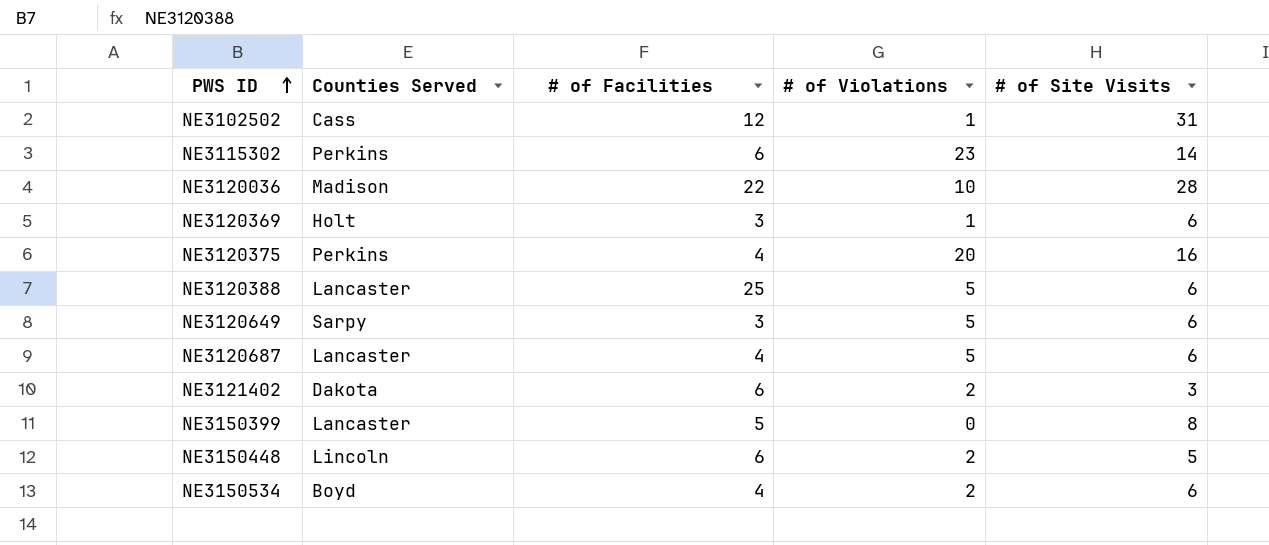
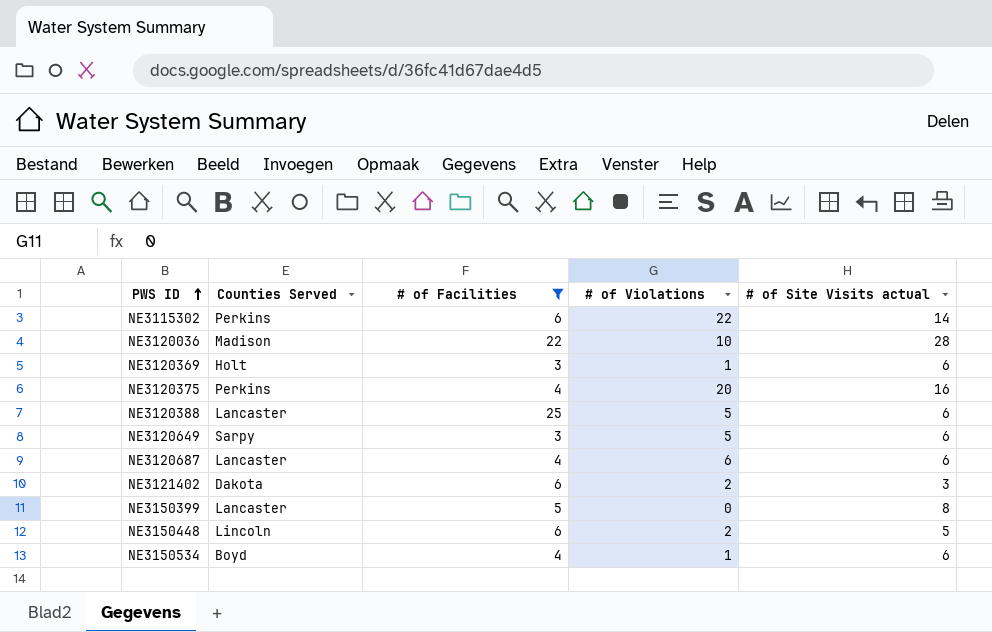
filter: none -> # of Facilities != 12
column name: # of Site Visits -> # of Site Visits actual
NE3115302 | # of Violations: 23 -> 22
NE3120687 | # of Violations: 5 -> 6
NE3150534 | # of Violations: 2 -> 1

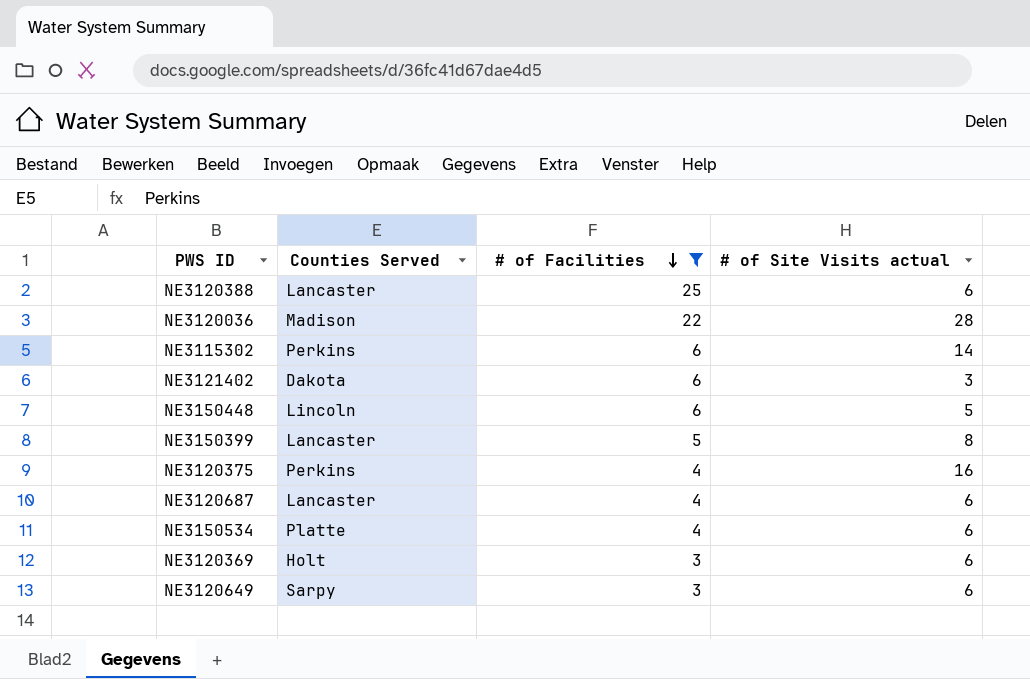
row order: PWS ID ascending -> # of Facilities descending
column # of Violations | position: 4 -> none
NE3150534 | Counties Served: Boyd -> Platte

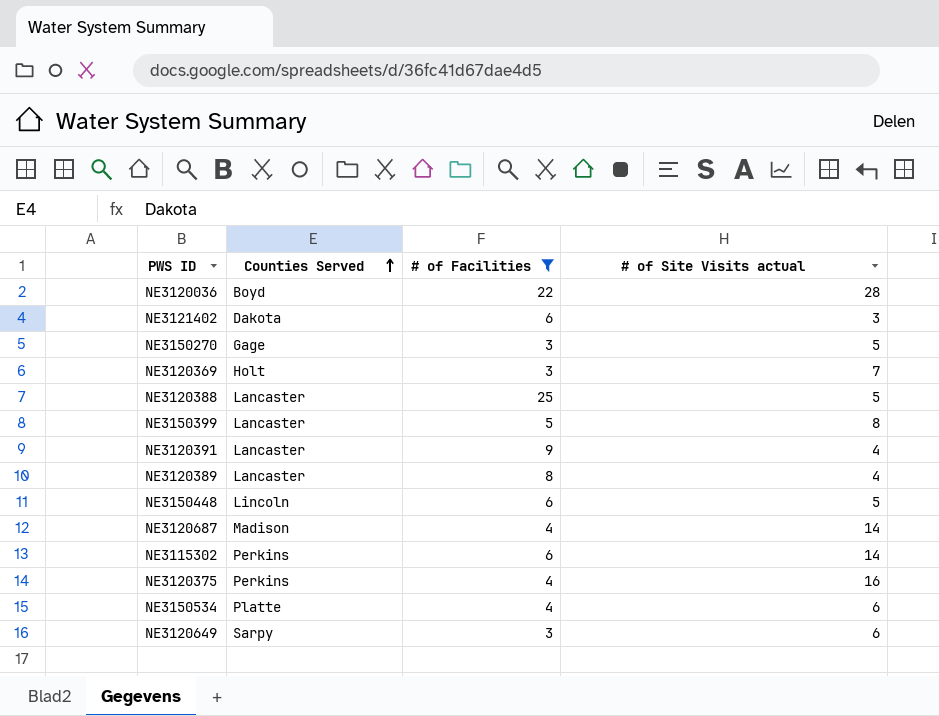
row order: # of Facilities descending -> Counties Served ascending
NE3120036 | Counties Served: Madison -> Boyd
row NE3150270: none -> Gage | 3 | 5
NE3120369 | # of Site Visits actual: 6 -> 7
NE3120388 | # of Site Visits actual: 6 -> 5
row NE3120391: none -> Lancaster | 9 | 4
row NE3120389: none -> Lancaster | 8 | 4
NE3120687 | Counties Served: Lancaster -> Madison
NE3120687 | # of Site Visits actual: 6 -> 14

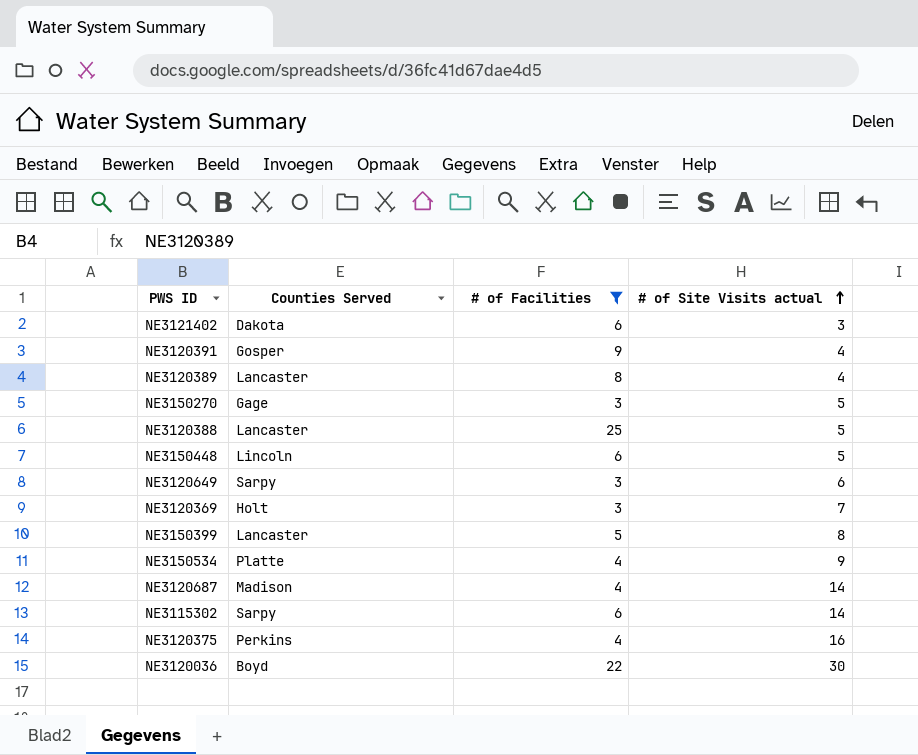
row order: Counties Served ascending -> # of Site Visits actual ascending
NE3120391 | Counties Served: Lancaster -> Gosper
NE3150534 | # of Site Visits actual: 6 -> 9
NE3115302 | Counties Served: Perkins -> Sarpy
NE3120036 | # of Site Visits actual: 28 -> 30

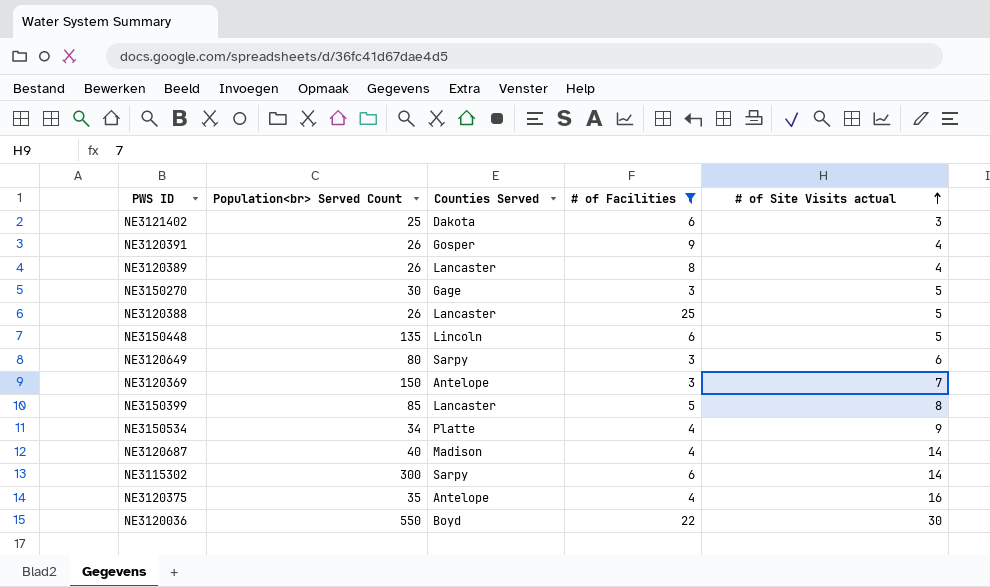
column Population<br> Served Count | position: none -> 2
NE3120369 | Counties Served: Holt -> Antelope
NE3120375 | Counties Served: Perkins -> Antelope

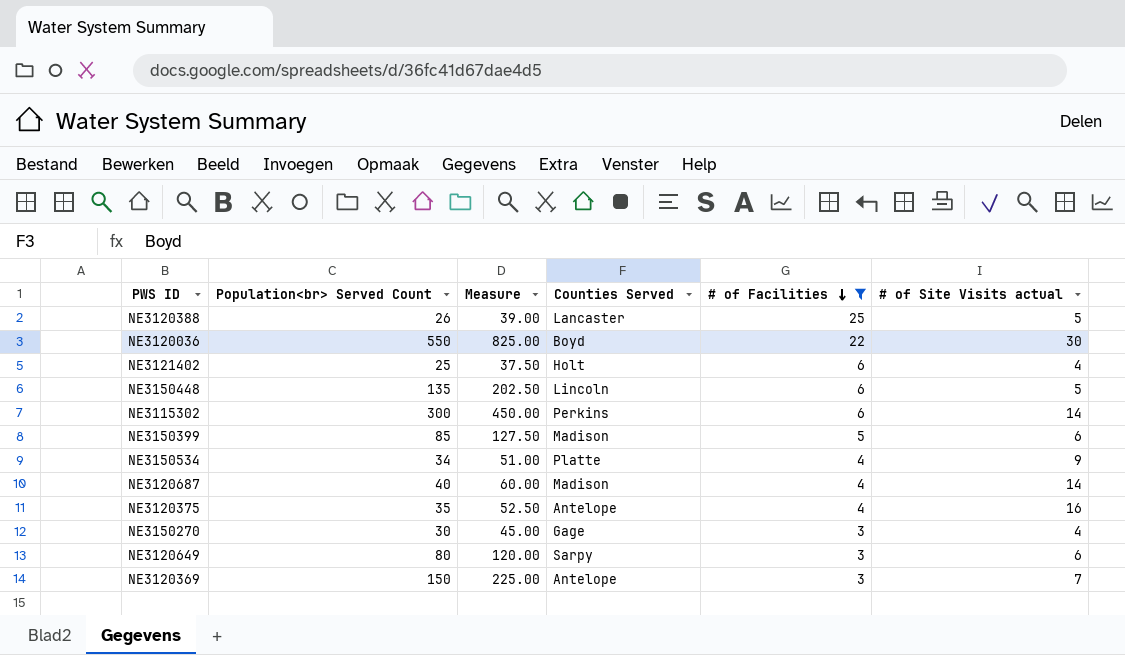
row order: # of Site Visits actual ascending -> # of Facilities descending
column Measure | formula: none -> [Population<br> Served Count] * 1.5
row NE3120391: 26 | Gosper | 9 | 4 -> none
row NE3120389: 26 | Lancaster | 8 | 4 -> none
NE3121402 | Counties Served: Dakota -> Holt
NE3121402 | # of Site Visits actual: 3 -> 4
NE3115302 | Counties Served: Sarpy -> Perkins
NE3150399 | Counties Served: Lancaster -> Madison
NE3150399 | # of Site Visits actual: 8 -> 6
NE3150270 | # of Site Visits actual: 5 -> 4

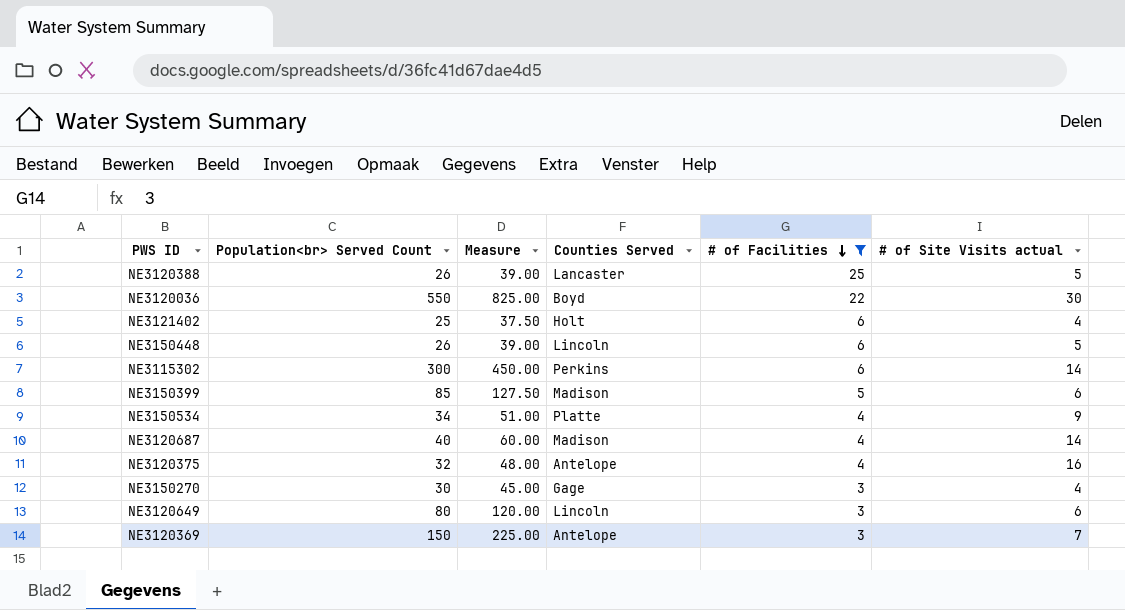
NE3150448 | Population<br> Served Count: 135 -> 26
NE3150448 | Measure: 202.50 -> 39.00
NE3120375 | Population<br> Served Count: 35 -> 32
NE3120375 | Measure: 52.50 -> 48.00
NE3120649 | Counties Served: Sarpy -> Lincoln

